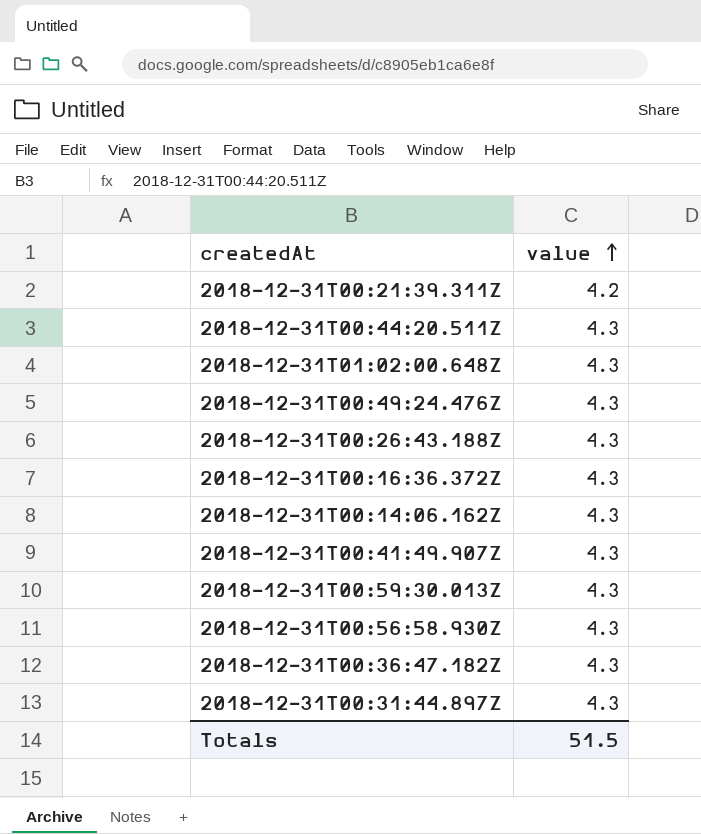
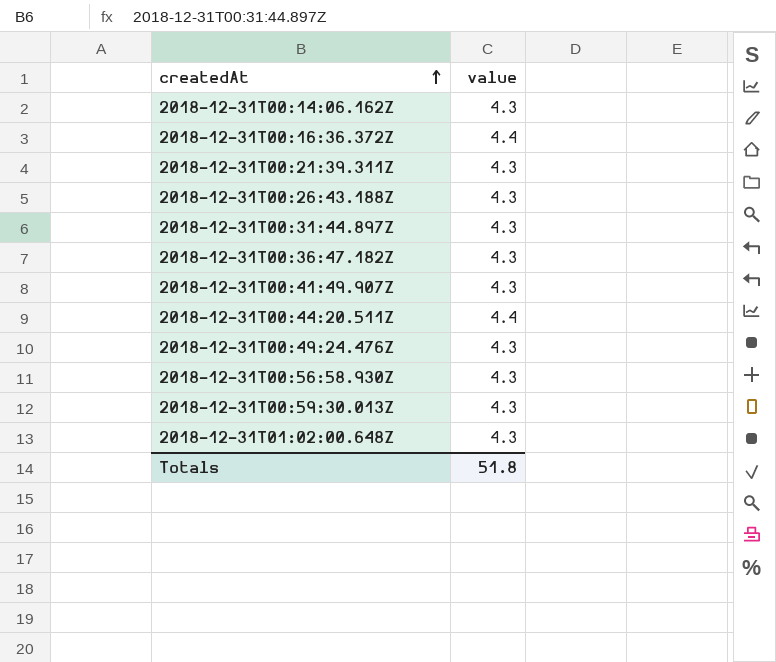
row order: value ascending -> createdAt ascending
2018-12-31T00:16:36.372Z | value: 4.3 -> 4.4
2018-12-31T00:21:39.311Z | value: 4.2 -> 4.3
2018-12-31T00:44:20.511Z | value: 4.3 -> 4.4
Totals | value: 51.5 -> 51.8

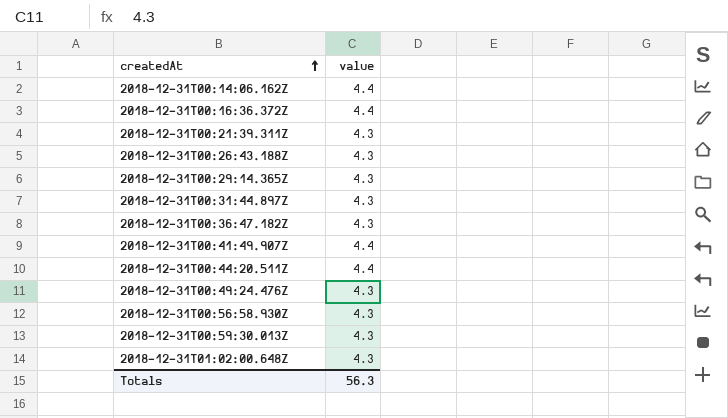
2018-12-31T00:14:06.162Z | value: 4.3 -> 4.4
row 2018-12-31T00:29:14.365Z: none -> 4.3
2018-12-31T00:41:49.907Z | value: 4.3 -> 4.4
Totals | value: 51.8 -> 56.3

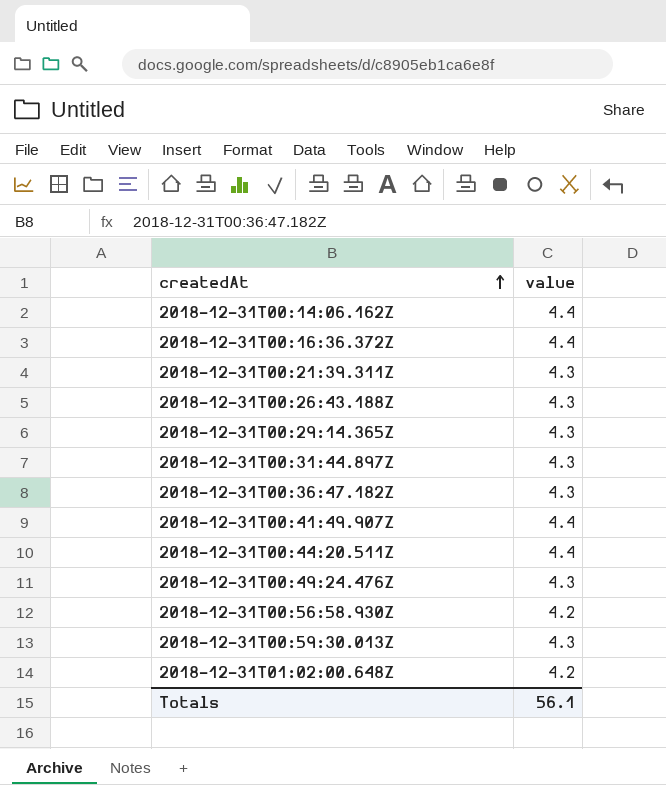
2018-12-31T00:56:58.930Z | value: 4.3 -> 4.2
2018-12-31T01:02:00.648Z | value: 4.3 -> 4.2
Totals | value: 56.3 -> 56.1

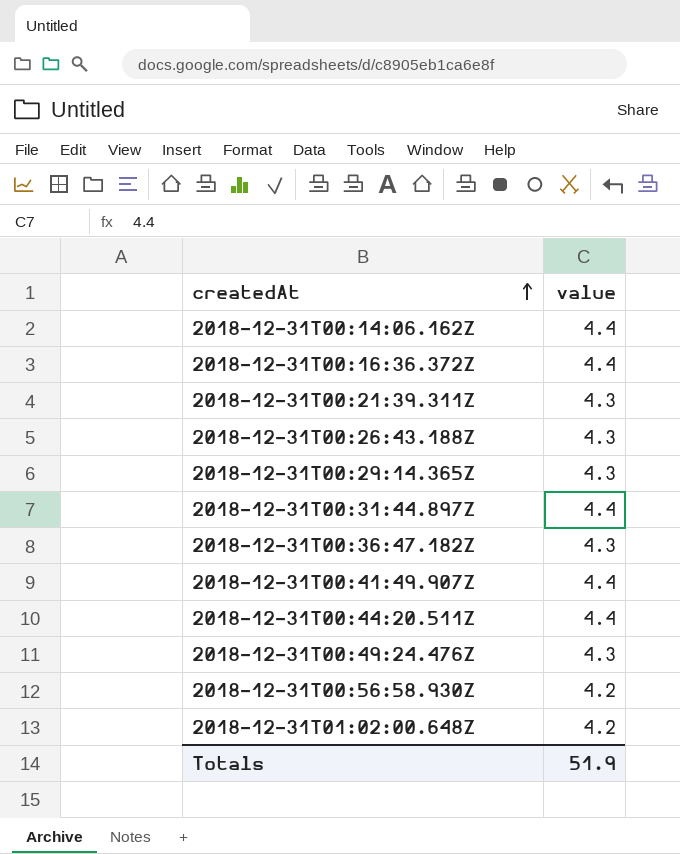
row 2018-12-31T00:59:30.013Z: 4.3 -> none
2018-12-31T00:31:44.897Z | value: 4.3 -> 4.4
Totals | value: 56.1 -> 51.9

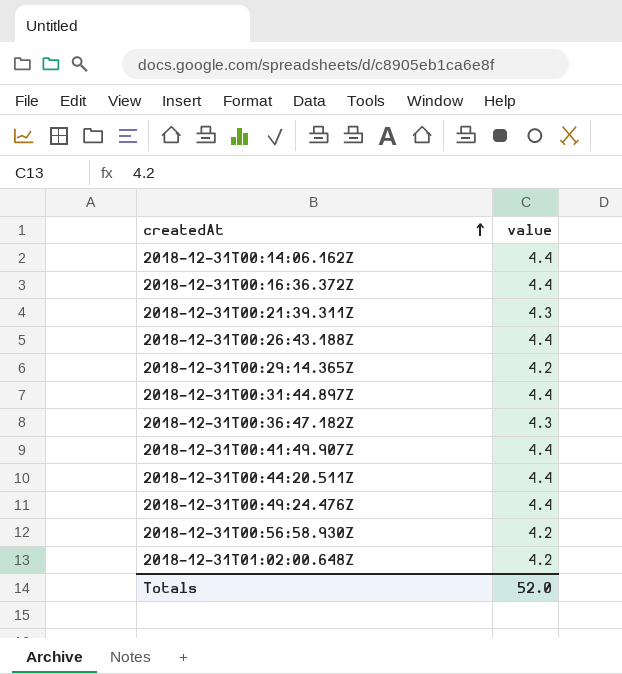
2018-12-31T00:26:43.188Z | value: 4.3 -> 4.4
2018-12-31T00:29:14.365Z | value: 4.3 -> 4.2
2018-12-31T00:49:24.476Z | value: 4.3 -> 4.4
Totals | value: 51.9 -> 52.0

